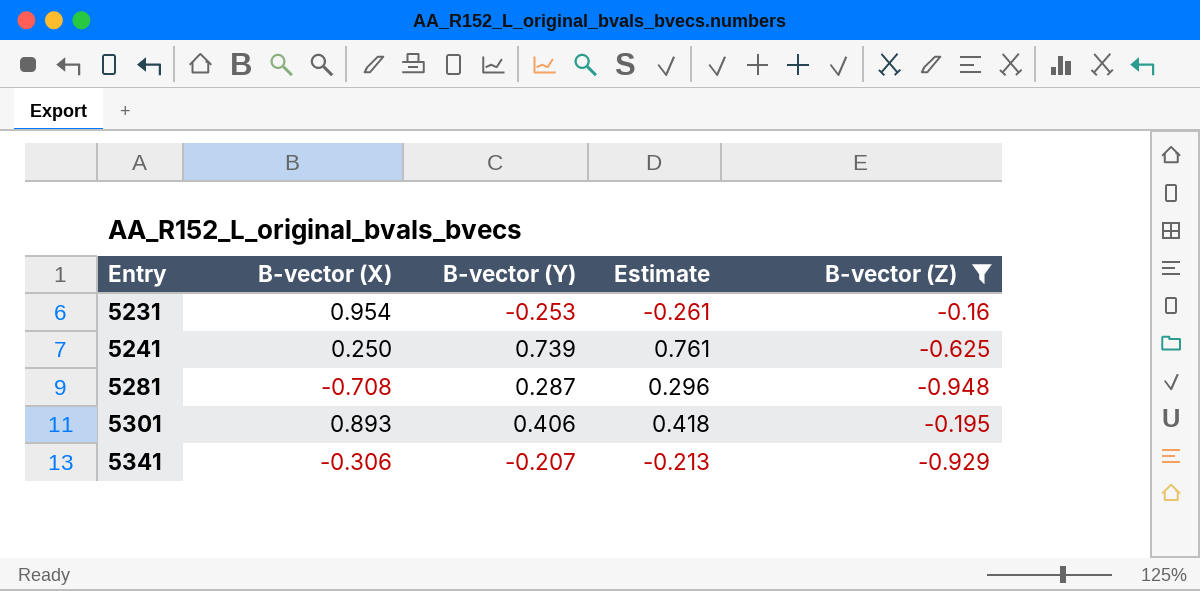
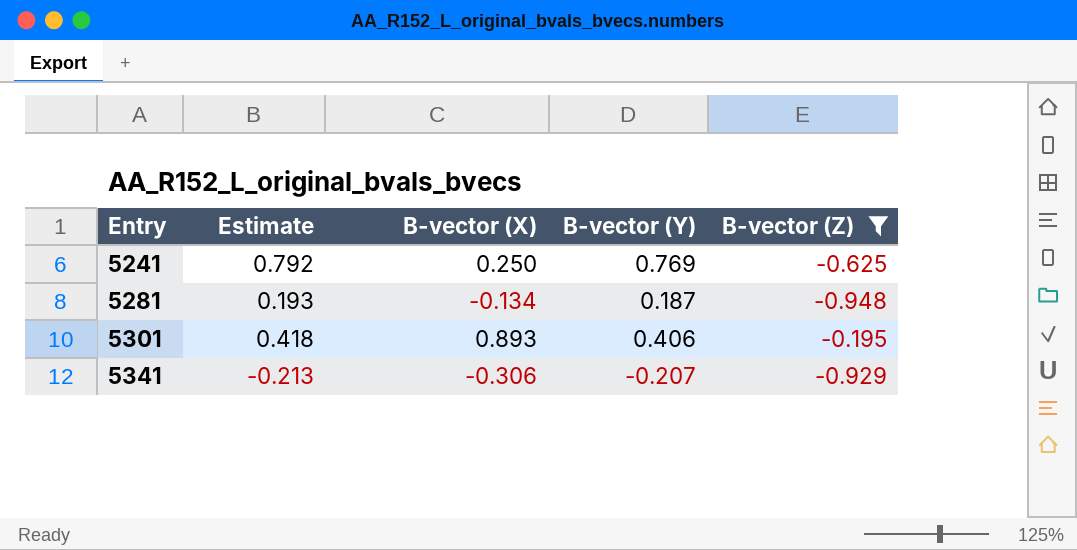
column Estimate | position: 4 -> 2
row 5231: 0.954 | -0.253 | -0.261 | -0.16 -> none
5241 | Estimate: 0.761 -> 0.792
5241 | B-vector (Y): 0.739 -> 0.769
5281 | Estimate: 0.296 -> 0.193
5281 | B-vector (X): -0.708 -> -0.134
5281 | B-vector (Y): 0.287 -> 0.187

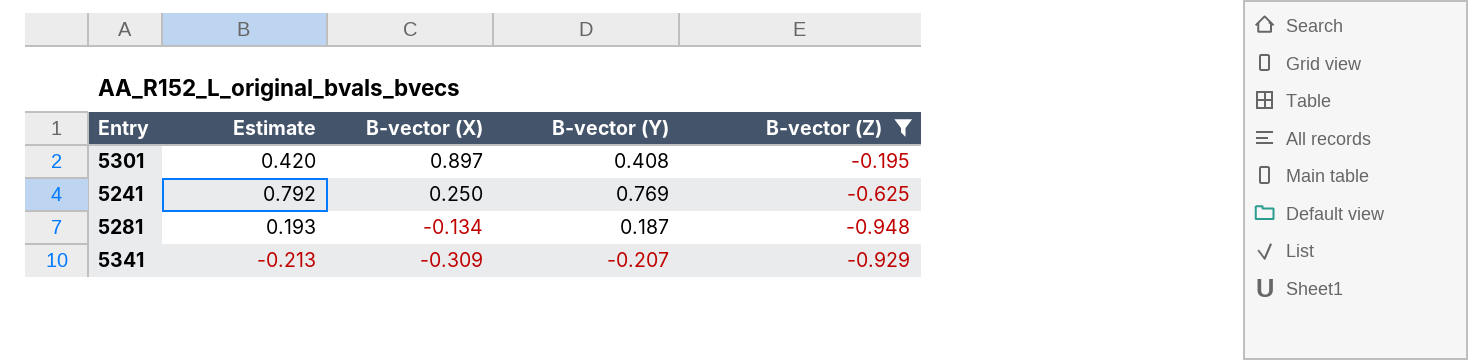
row order: Entry ascending -> B-vector (X) descending
5301 | Estimate: 0.418 -> 0.420
5301 | B-vector (X): 0.893 -> 0.897
5301 | B-vector (Y): 0.406 -> 0.408
5341 | B-vector (X): -0.306 -> -0.309

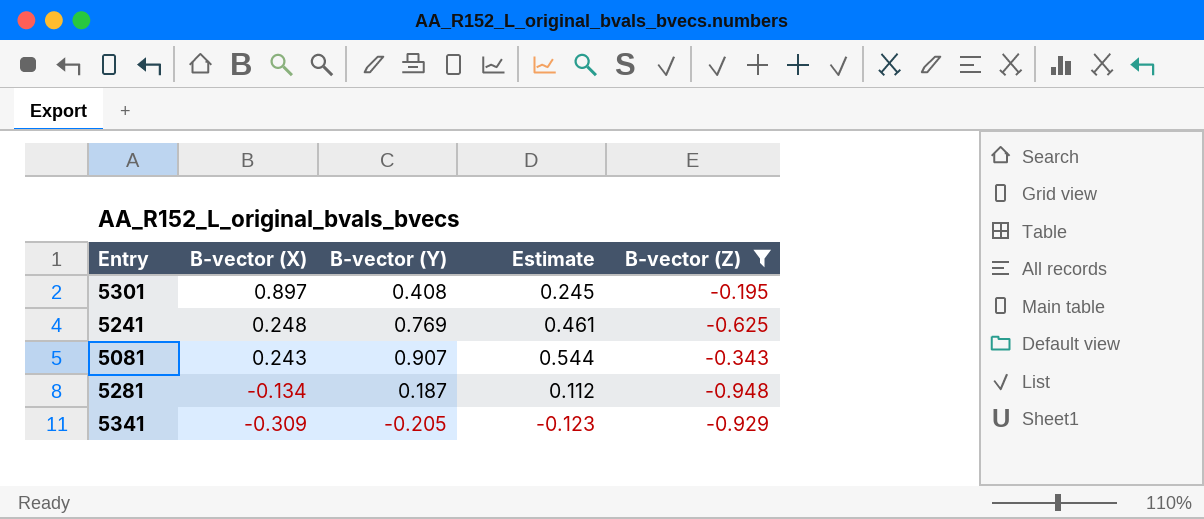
column Estimate | formula: [B-vector (Y)] * 1.03 -> [B-vector (Y)] * 0.6
column Estimate | position: 2 -> 4
5241 | B-vector (X): 0.250 -> 0.248
row 5081: none -> 0.243 | 0.907 | 0.544 | -0.343
5341 | B-vector (Y): -0.207 -> -0.205

